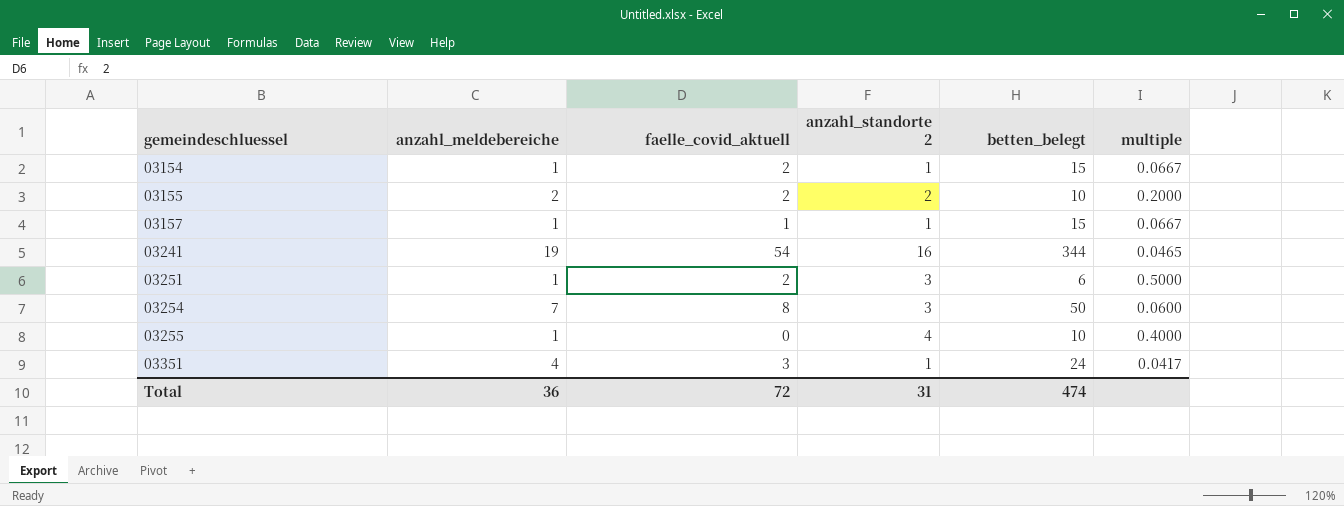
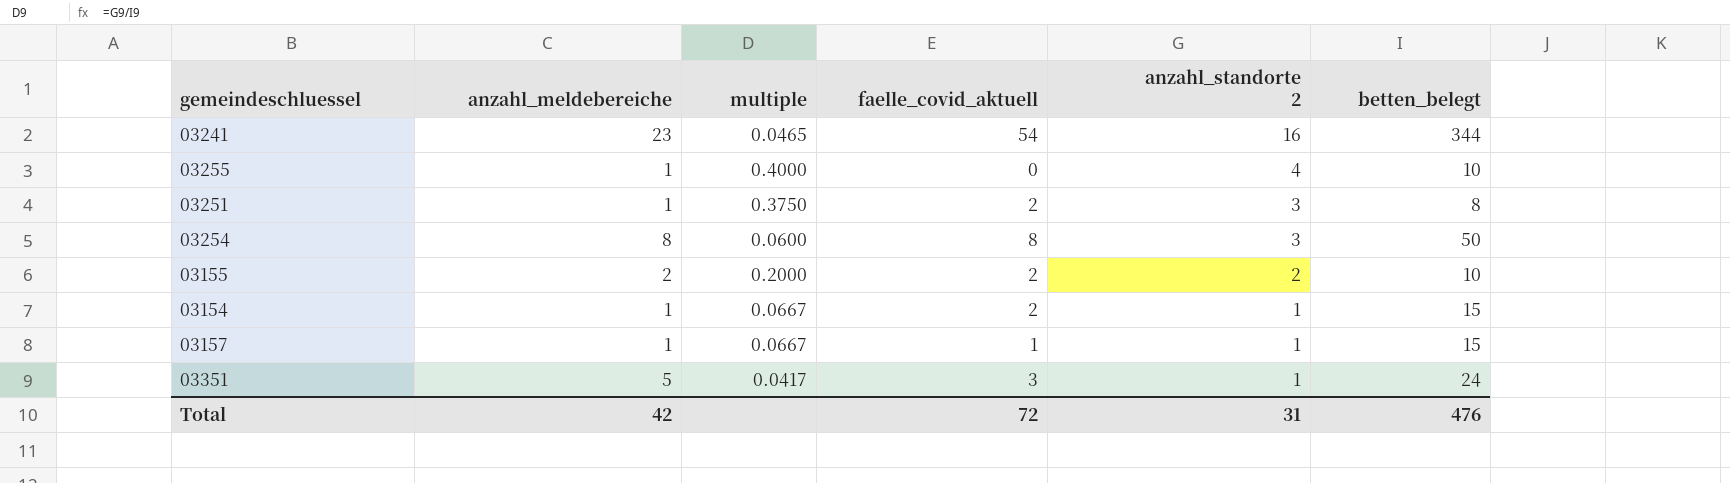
row order: gemeindeschluessel ascending -> anzahl_standorte 2 descending
column multiple | position: 6 -> 3
03241 | anzahl_meldebereiche: 19 -> 23
03251 | multiple: 0.5000 -> 0.3750
03251 | betten_belegt: 6 -> 8
03254 | anzahl_meldebereiche: 7 -> 8
03351 | anzahl_meldebereiche: 4 -> 5
Total | anzahl_meldebereiche: 36 -> 42
Total | betten_belegt: 474 -> 476

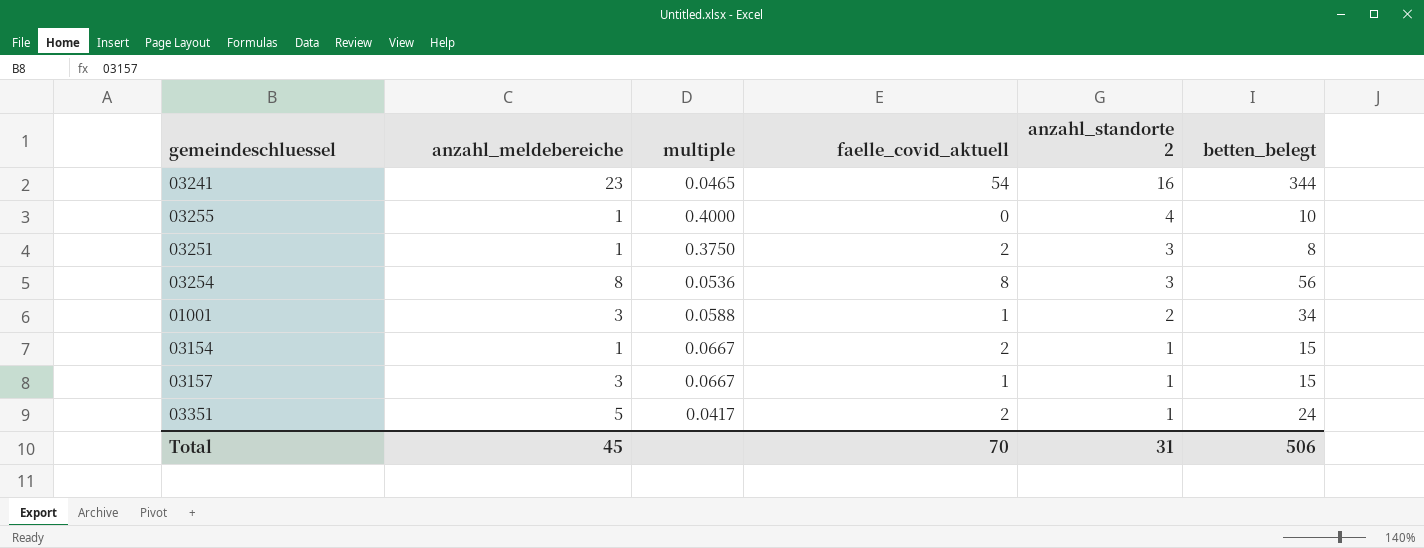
row 03155: 2 | 0.2000 | 2 | 2 | 10 -> none
03254 | multiple: 0.0600 -> 0.0536
03254 | betten_belegt: 50 -> 56
row 01001: none -> 3 | 0.0588 | 1 | 2 | 34
03157 | anzahl_meldebereiche: 1 -> 3
03351 | faelle_covid_aktuell: 3 -> 2
Total | anzahl_meldebereiche: 42 -> 45
Total | faelle_covid_aktuell: 72 -> 70
Total | betten_belegt: 476 -> 506

